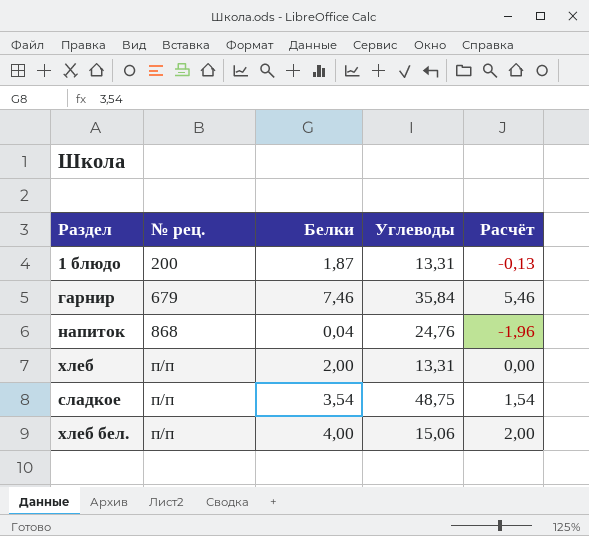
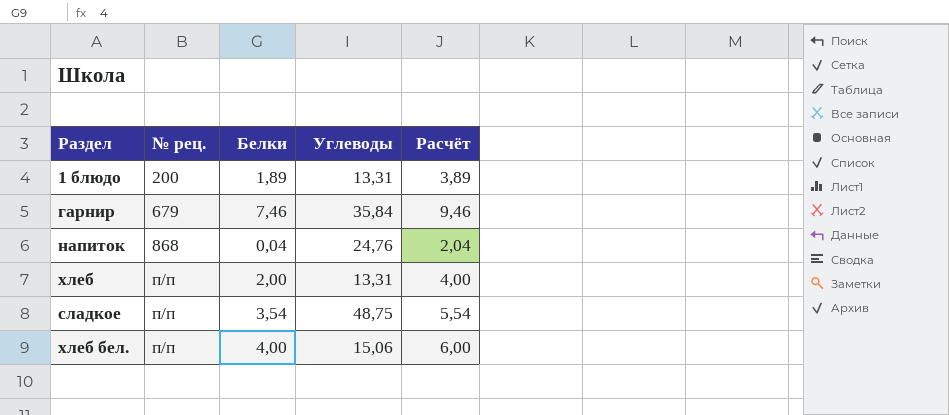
column Расчёт | formula: [Белки] - 2 -> [Белки] + 2
1 блюдо | Белки: 1,87 -> 1,89

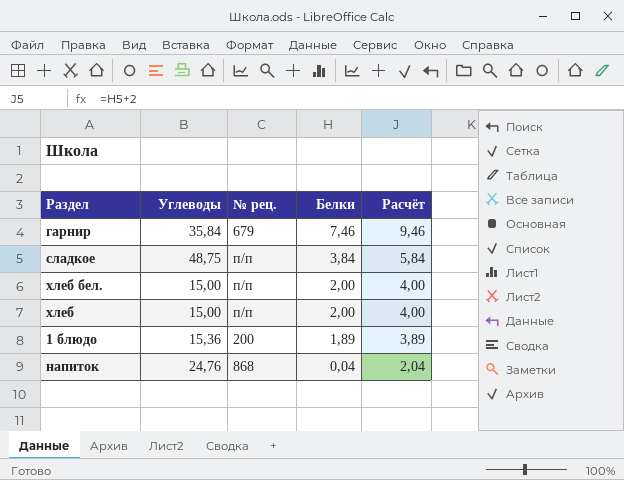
row order: № рец. ascending -> Белки descending
column Углеводы | position: 4 -> 2
сладкое | Белки: 3,54 -> 3,84
сладкое | Расчёт: 5,54 -> 5,84
хлеб бел. | Углеводы: 15,06 -> 15,00
хлеб бел. | Белки: 4,00 -> 2,00
хлеб бел. | Расчёт: 6,00 -> 4,00
хлеб | Углеводы: 13,31 -> 15,00
1 блюдо | Углеводы: 13,31 -> 15,36

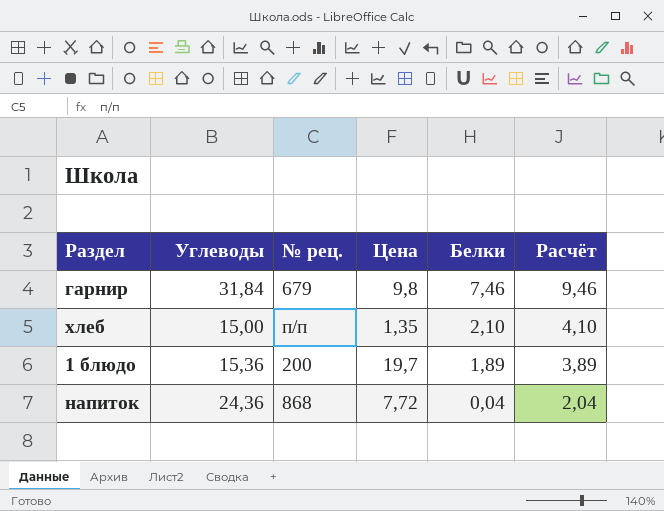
column Цена | position: none -> 4
row сладкое: 48,75 | п/п | 3,84 | 5,84 -> none
row хлеб бел.: 15,00 | п/п | 2,00 | 4,00 -> none
гарнир | Углеводы: 35,84 -> 31,84
хлеб | Белки: 2,00 -> 2,10
хлеб | Расчёт: 4,00 -> 4,10
напиток | Углеводы: 24,76 -> 24,36

